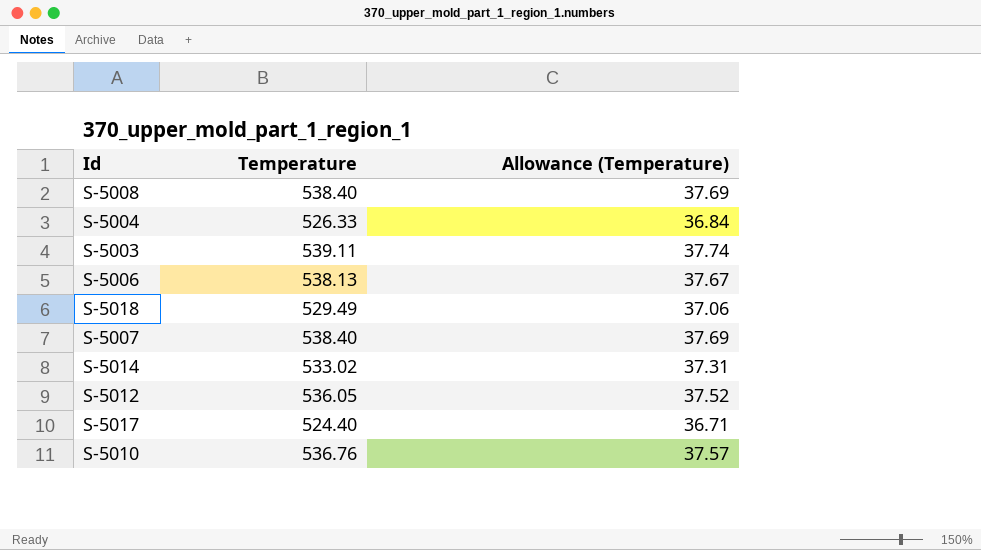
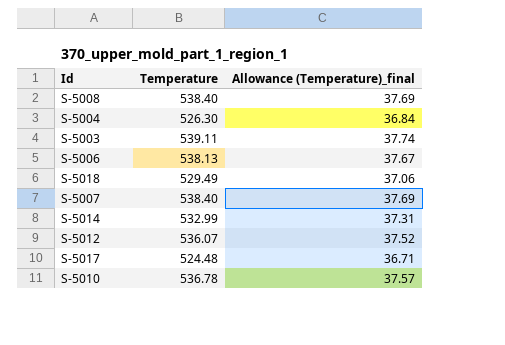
column name: Allowance (Temperature) -> Allowance (Temperature)_final
S-5004 | Temperature: 526.33 -> 526.30
S-5014 | Temperature: 533.02 -> 532.99
S-5012 | Temperature: 536.05 -> 536.07
S-5017 | Temperature: 524.40 -> 524.48
S-5010 | Temperature: 536.76 -> 536.78

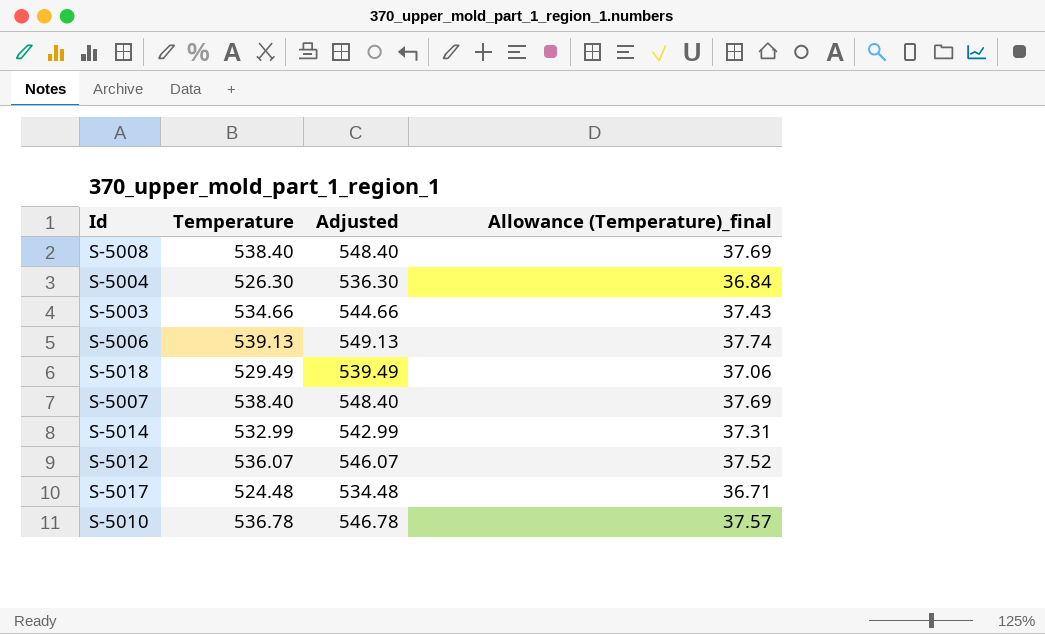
column Adjusted | formula: none -> [Temperature] + 10
S-5003 | Temperature: 539.11 -> 534.66
S-5003 | Allowance (Temperature)_final: 37.74 -> 37.43
S-5006 | Temperature: 538.13 -> 539.13
S-5006 | Allowance (Temperature)_final: 37.67 -> 37.74

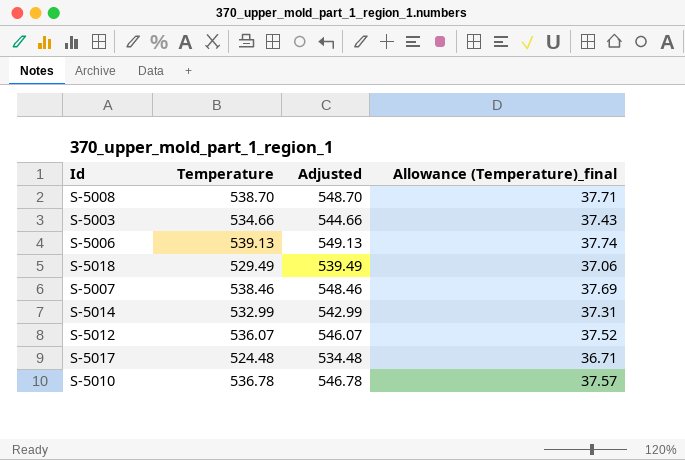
row S-5004: 526.30 | 536.30 | 36.84 -> none
S-5008 | Temperature: 538.40 -> 538.70
S-5008 | Adjusted: 548.40 -> 548.70
S-5008 | Allowance (Temperature)_final: 37.69 -> 37.71
S-5007 | Temperature: 538.40 -> 538.46
S-5007 | Adjusted: 548.40 -> 548.46

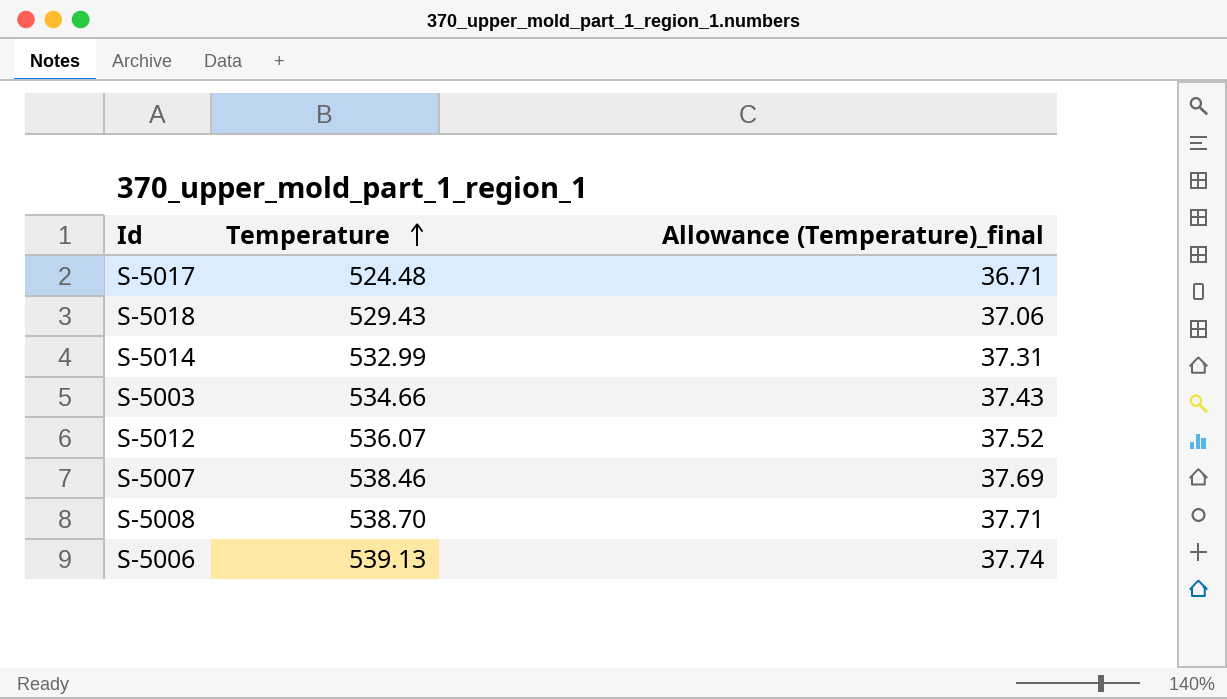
row order: none -> Temperature ascending
column Adjusted | formula: [Temperature] + 10 -> none
row S-5010: 536.78 | 546.78 | 37.57 -> none
S-5018 | Temperature: 529.49 -> 529.43

